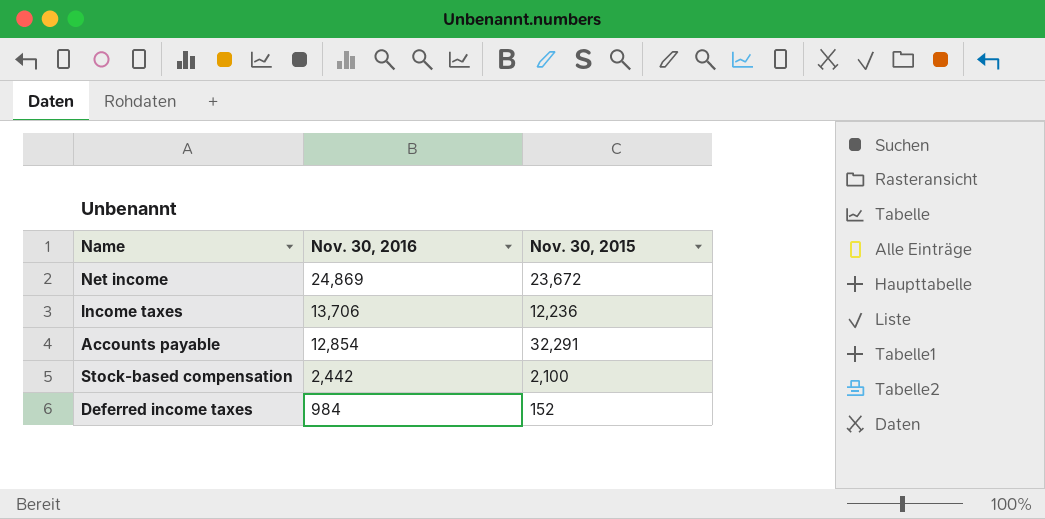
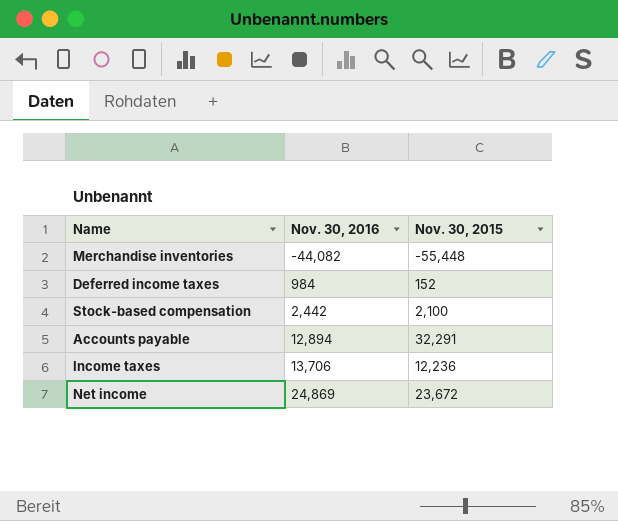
row order: Nov. 30, 2016 descending -> Nov. 30, 2016 ascending
row Merchandise inventories: none -> -44,082 | -55,448
Accounts payable | Nov. 30, 2016: 12,854 -> 12,894

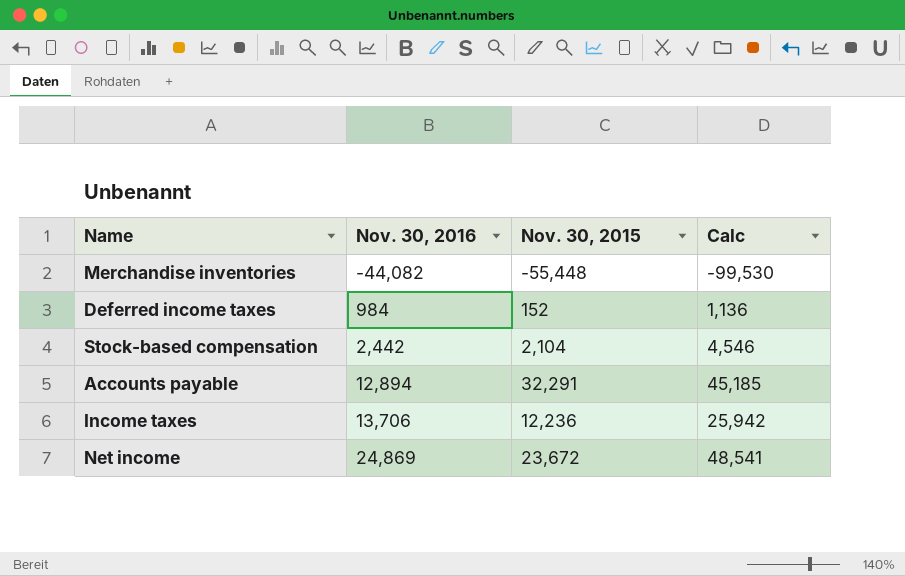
column Calc | formula: none -> [Nov. 30, 2016] + [Nov. 30, 2015]
Stock-based compensation | Nov. 30, 2015: 2,100 -> 2,104

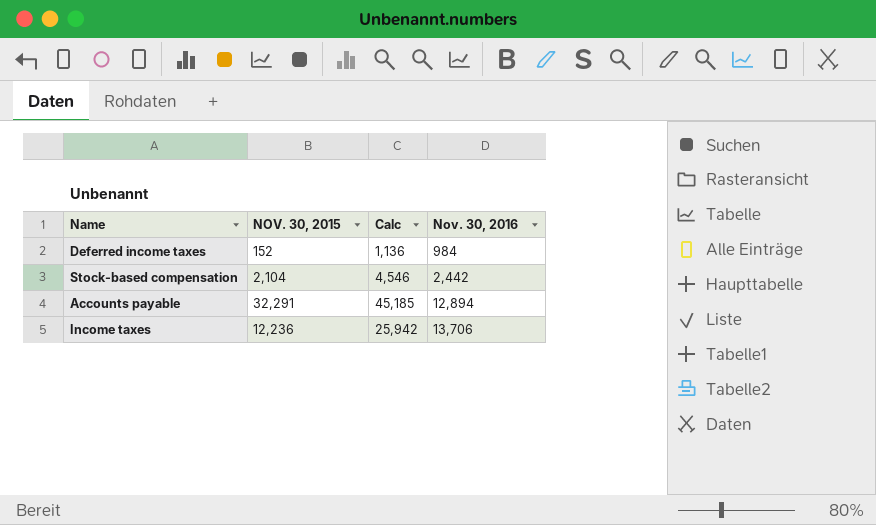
column name: Nov. 30, 2015 -> NOV. 30, 2015
column Nov. 30, 2016 | position: 2 -> 4
row Merchandise inventories: -44,082 | -55,448 | -99,530 -> none
row Net income: 24,869 | 23,672 | 48,541 -> none

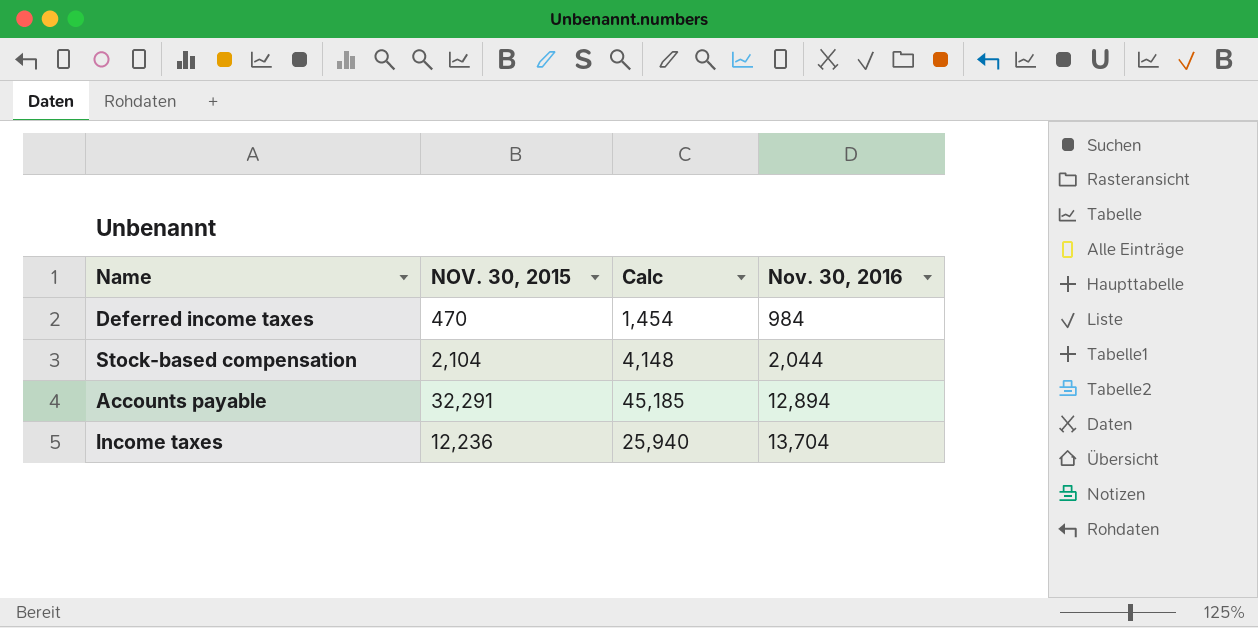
Deferred income taxes | NOV. 30, 2015: 152 -> 470
Deferred income taxes | Calc: 1,136 -> 1,454
Stock-based compensation | Calc: 4,546 -> 4,148
Stock-based compensation | Nov. 30, 2016: 2,442 -> 2,044
Income taxes | Calc: 25,942 -> 25,940
Income taxes | Nov. 30, 2016: 13,706 -> 13,704

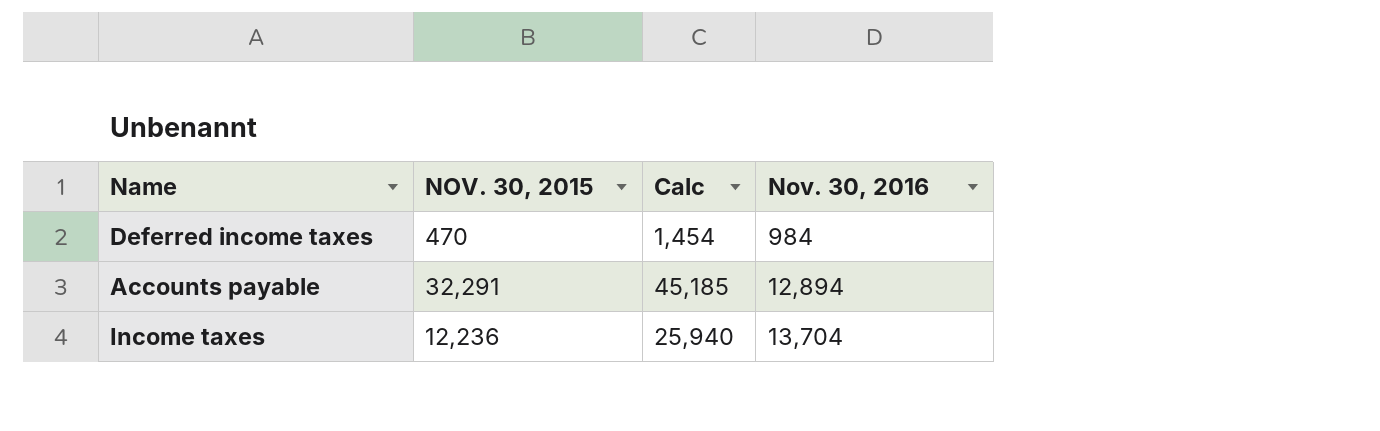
row Stock-based compensation: 2,104 | 4,148 | 2,044 -> none

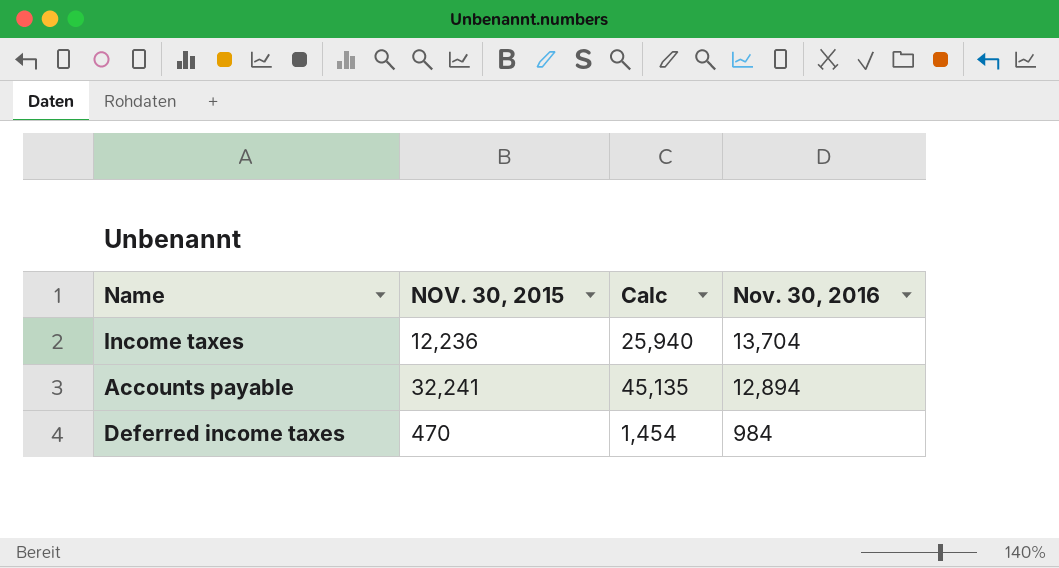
row order: Nov. 30, 2016 ascending -> Nov. 30, 2016 descending
Accounts payable | NOV. 30, 2015: 32,291 -> 32,241
Accounts payable | Calc: 45,185 -> 45,135

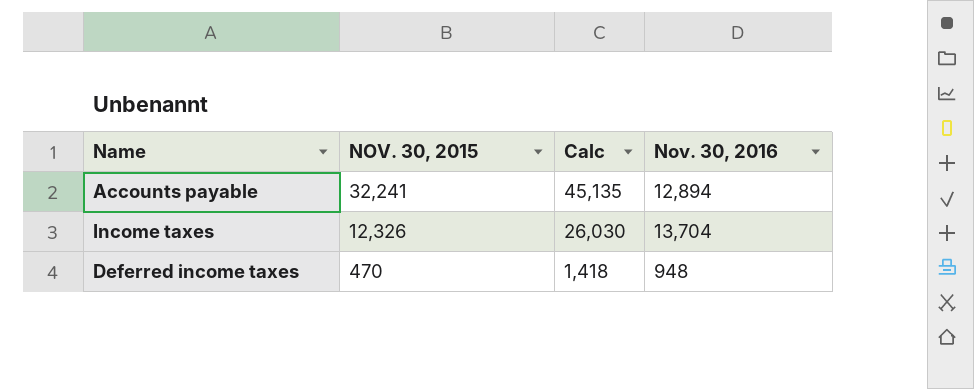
row order: Nov. 30, 2016 descending -> NOV. 30, 2015 descending
Income taxes | NOV. 30, 2015: 12,236 -> 12,326
Income taxes | Calc: 25,940 -> 26,030
Deferred income taxes | Calc: 1,454 -> 1,418
Deferred income taxes | Nov. 30, 2016: 984 -> 948

